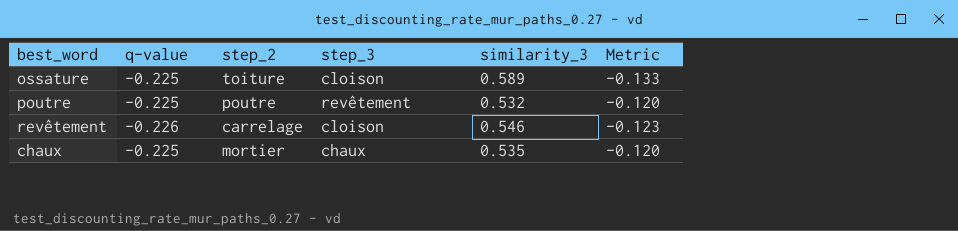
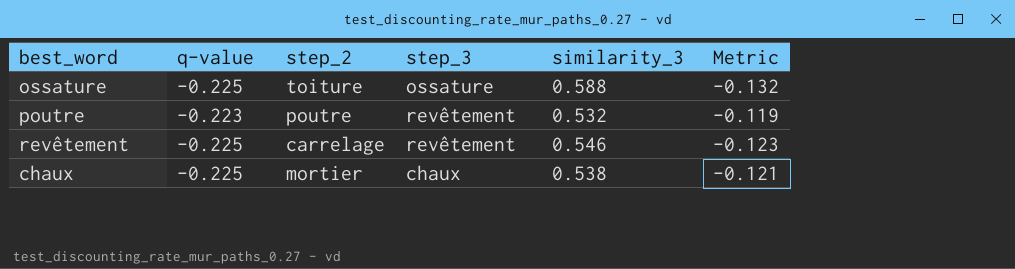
ossature | step_3: cloison -> ossature
ossature | similarity_3: 0.589 -> 0.588
ossature | Metric: -0.133 -> -0.132
poutre | q-value: -0.225 -> -0.223
poutre | Metric: -0.120 -> -0.119
revêtement | q-value: -0.226 -> -0.225
revêtement | step_3: cloison -> revêtement
chaux | similarity_3: 0.535 -> 0.538
chaux | Metric: -0.120 -> -0.121

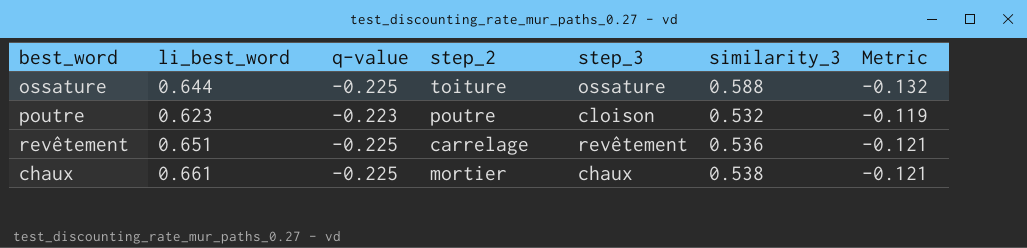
column li_best_word | position: none -> 2
poutre | step_3: revêtement -> cloison
revêtement | similarity_3: 0.546 -> 0.536
revêtement | Metric: -0.123 -> -0.121

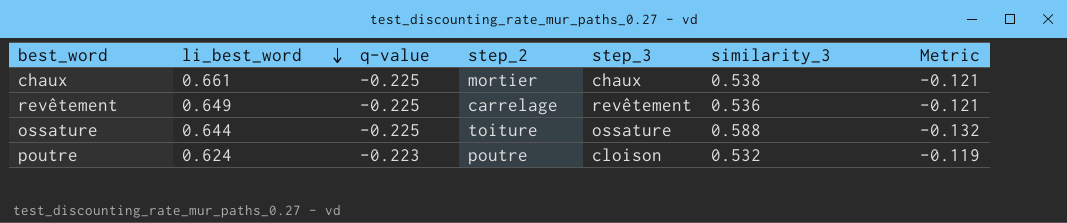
row order: none -> li_best_word descending
revêtement | li_best_word: 0.651 -> 0.649
poutre | li_best_word: 0.623 -> 0.624

